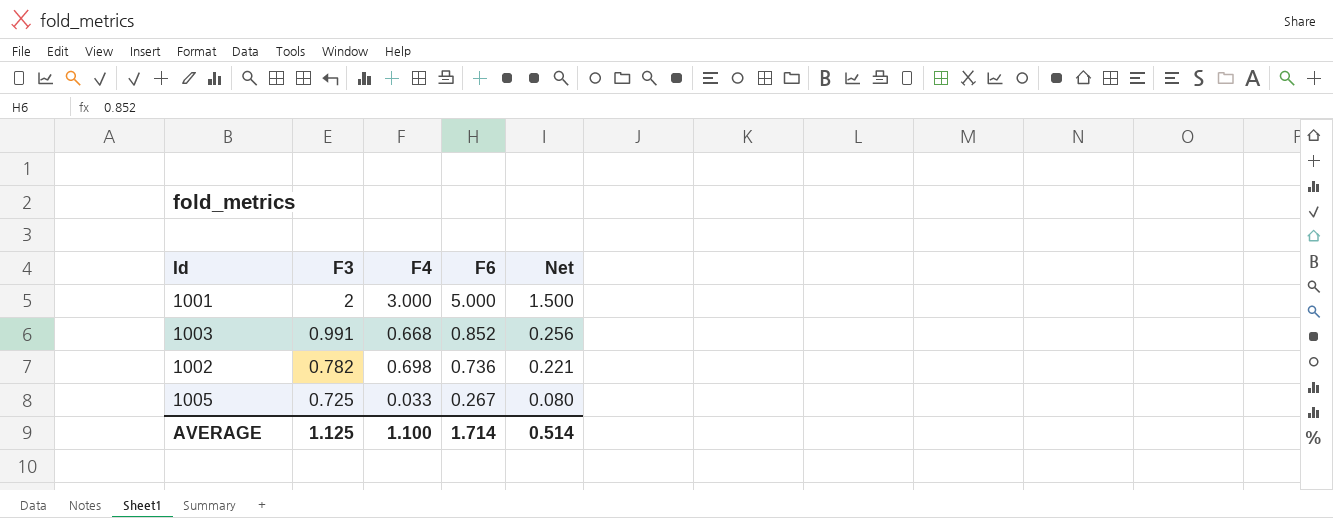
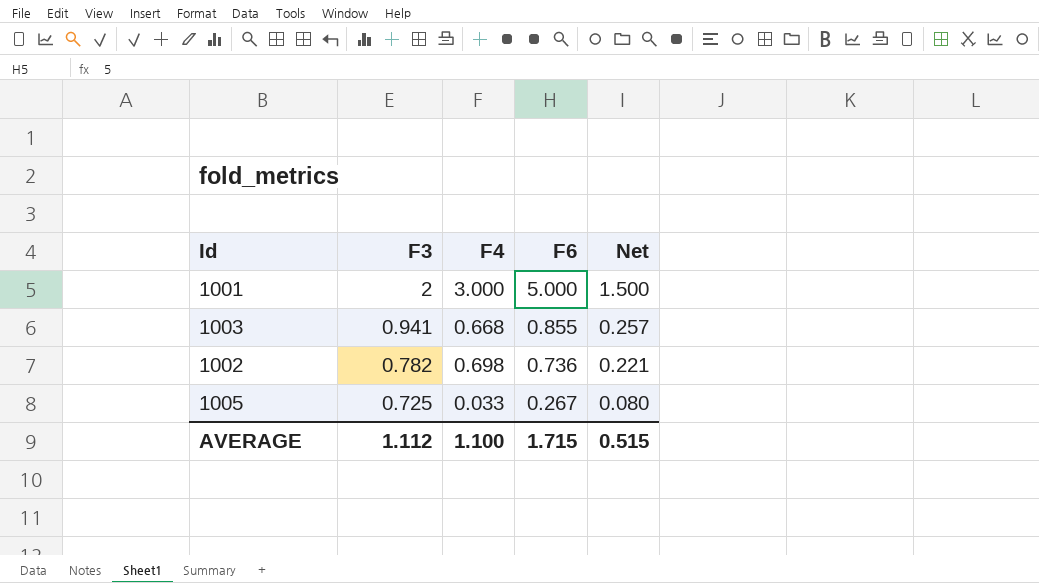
1003 | F3: 0.991 -> 0.941
1003 | F6: 0.852 -> 0.855
1003 | Net: 0.256 -> 0.257
AVERAGE | F3: 1.125 -> 1.112
AVERAGE | F6: 1.714 -> 1.715
AVERAGE | Net: 0.514 -> 0.515

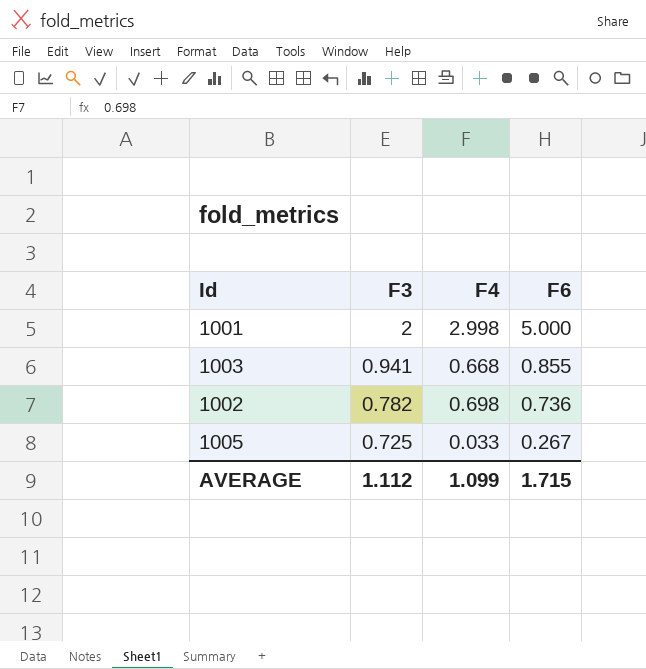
column Net | formula: [F6] * 0.3 -> none
1001 | F4: 3.000 -> 2.998
AVERAGE | F4: 1.100 -> 1.099

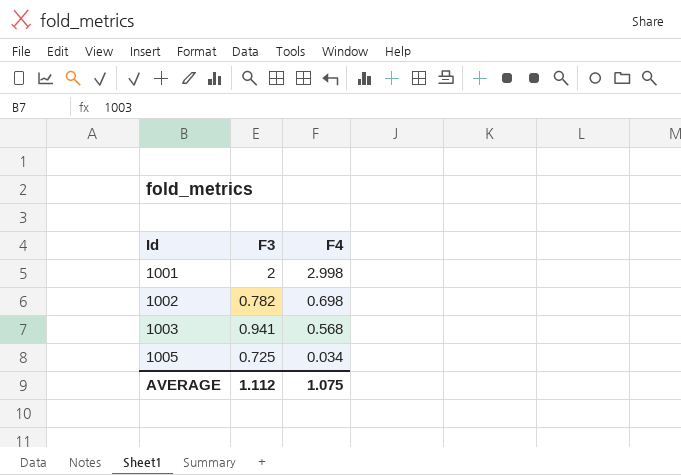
row order: F3 descending -> Id ascending
column F6 | position: 4 -> none
1003 | F4: 0.668 -> 0.568
1005 | F4: 0.033 -> 0.034
AVERAGE | F4: 1.099 -> 1.075

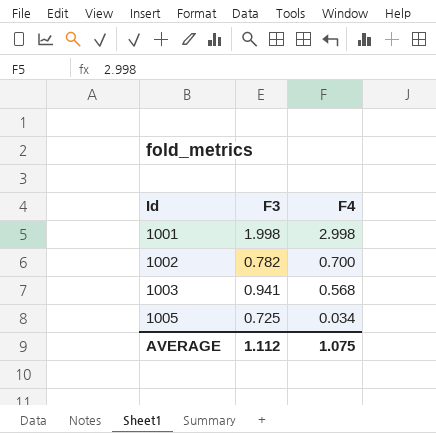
1001 | F3: 2 -> 1.998
1002 | F4: 0.698 -> 0.700

